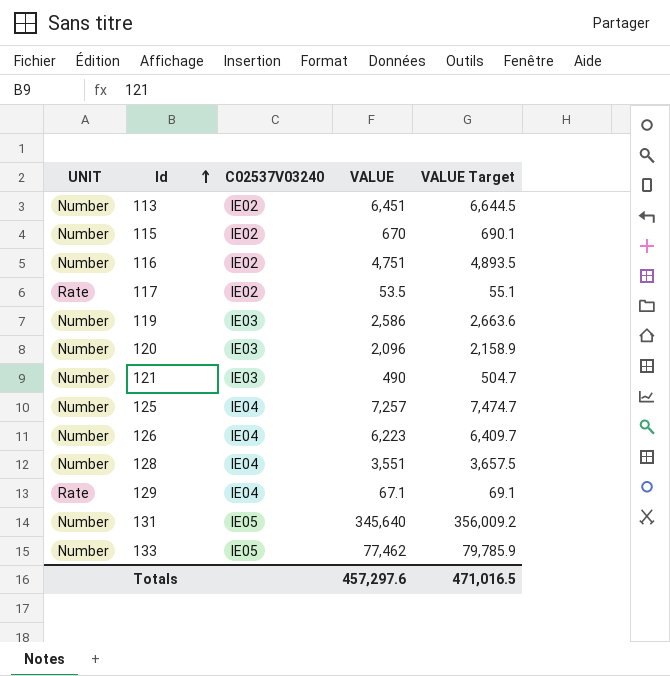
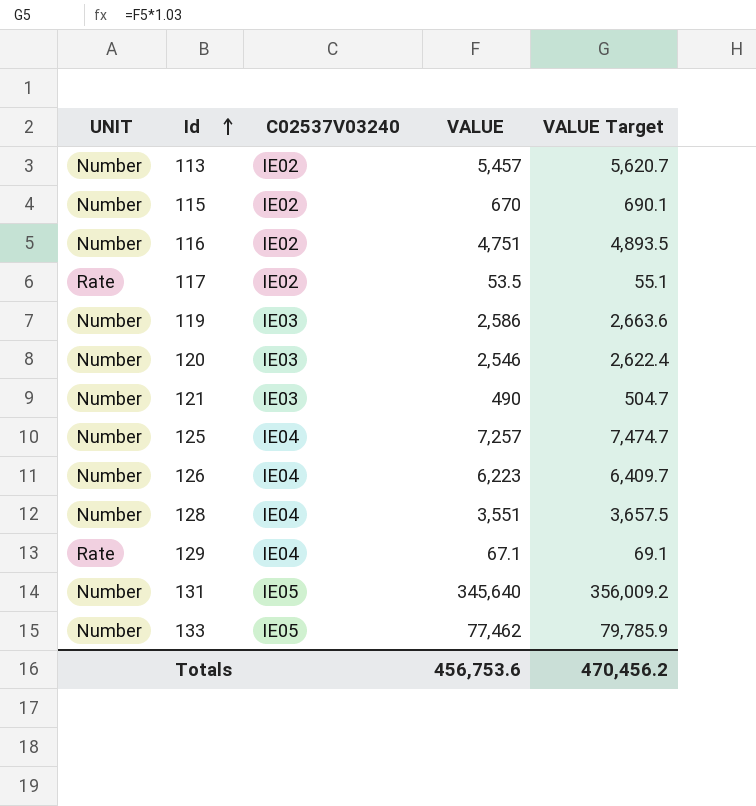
113 | VALUE: 6,451 -> 5,457
113 | VALUE Target: 6,644.5 -> 5,620.7
120 | VALUE: 2,096 -> 2,546
120 | VALUE Target: 2,158.9 -> 2,622.4
Totals | VALUE: 457,297.6 -> 456,753.6
Totals | VALUE Target: 471,016.5 -> 470,456.2

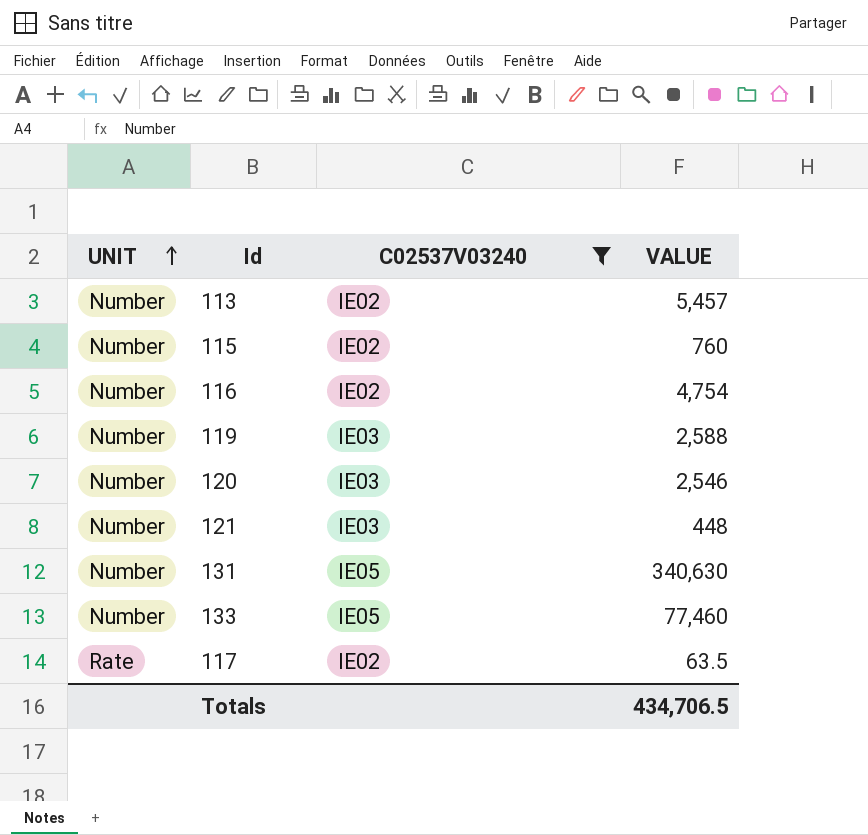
filter: none -> C02537V03240 != IE04
row order: Id ascending -> UNIT ascending
column VALUE Target | formula: [VALUE] * 1.03 -> none
115 | VALUE: 670 -> 760
116 | VALUE: 4,751 -> 4,754
119 | VALUE: 2,586 -> 2,588
121 | VALUE: 490 -> 448
131 | VALUE: 345,640 -> 340,630
133 | VALUE: 77,462 -> 77,460
117 | VALUE: 53.5 -> 63.5
Totals | VALUE: 456,753.6 -> 434,706.5

